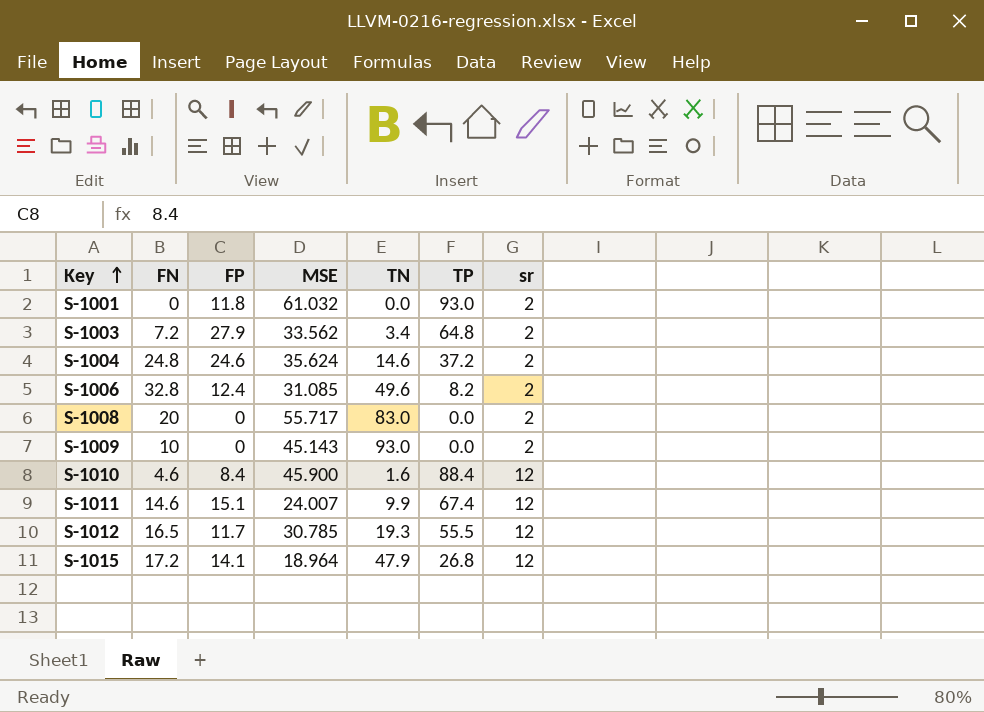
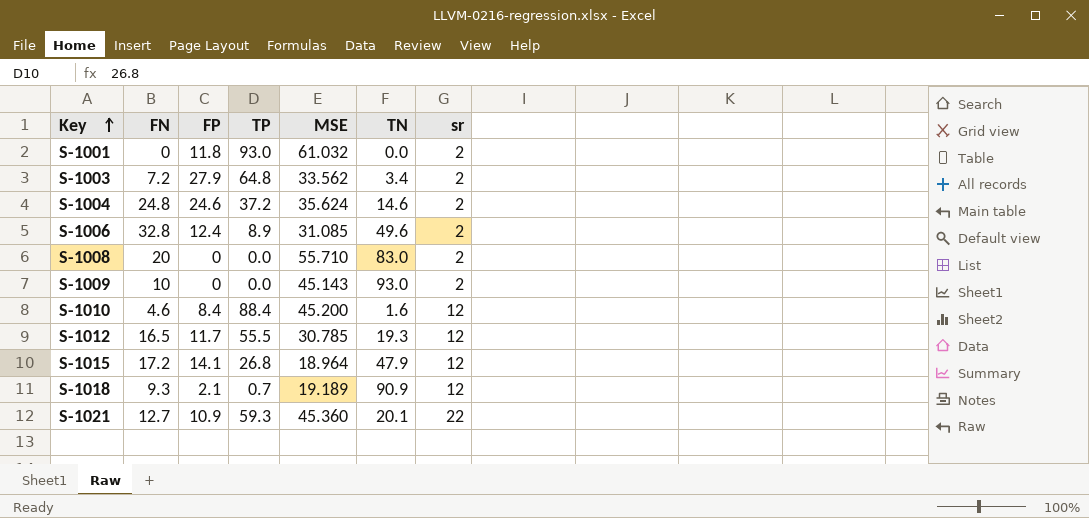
column TP | position: 6 -> 4
row S-1011: 14.6 | 15.1 | 24.007 | 9.9 | 67.4 | 12 -> none
S-1006 | TP: 8.2 -> 8.9
S-1008 | MSE: 55.717 -> 55.710
S-1010 | MSE: 45.900 -> 45.200
row S-1018: none -> 9.3 | 2.1 | 0.7 | 19.189 | 90.9 | 12
row S-1021: none -> 12.7 | 10.9 | 59.3 | 45.360 | 20.1 | 22

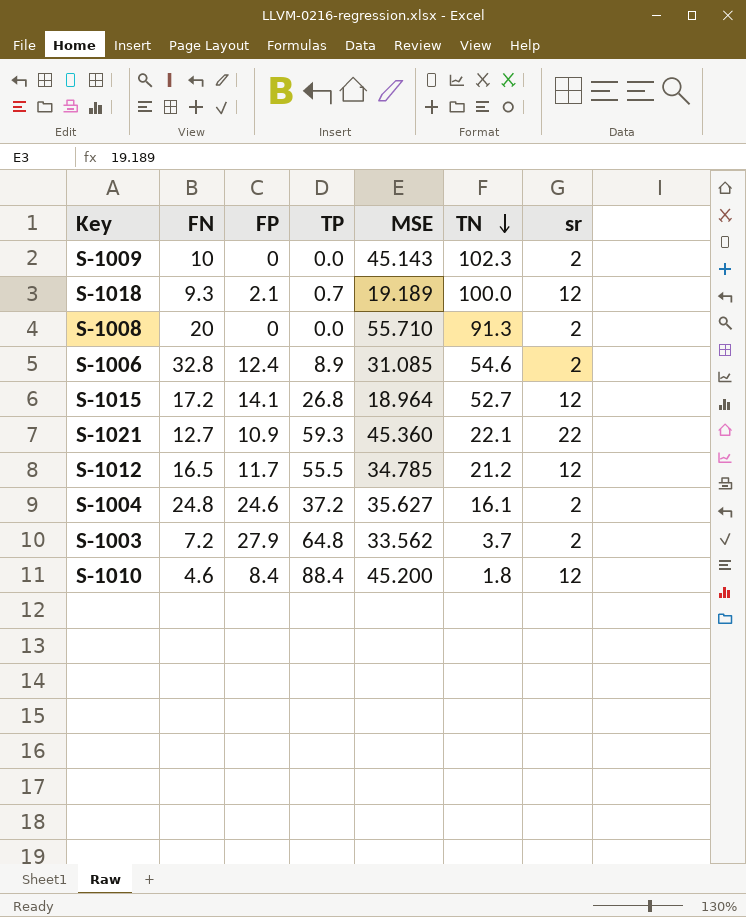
row order: Key ascending -> TN descending
row S-1001: 0 | 11.8 | 93.0 | 61.032 | 0.0 | 2 -> none
S-1009 | TN: 93.0 -> 102.3
S-1018 | TN: 90.9 -> 100.0
S-1008 | TN: 83.0 -> 91.3
S-1006 | TN: 49.6 -> 54.6
S-1015 | TN: 47.9 -> 52.7
S-1021 | TN: 20.1 -> 22.1
S-1012 | MSE: 30.785 -> 34.785
S-1012 | TN: 19.3 -> 21.2
S-1004 | MSE: 35.624 -> 35.627
S-1004 | TN: 14.6 -> 16.1
S-1003 | TN: 3.4 -> 3.7
S-1010 | TN: 1.6 -> 1.8

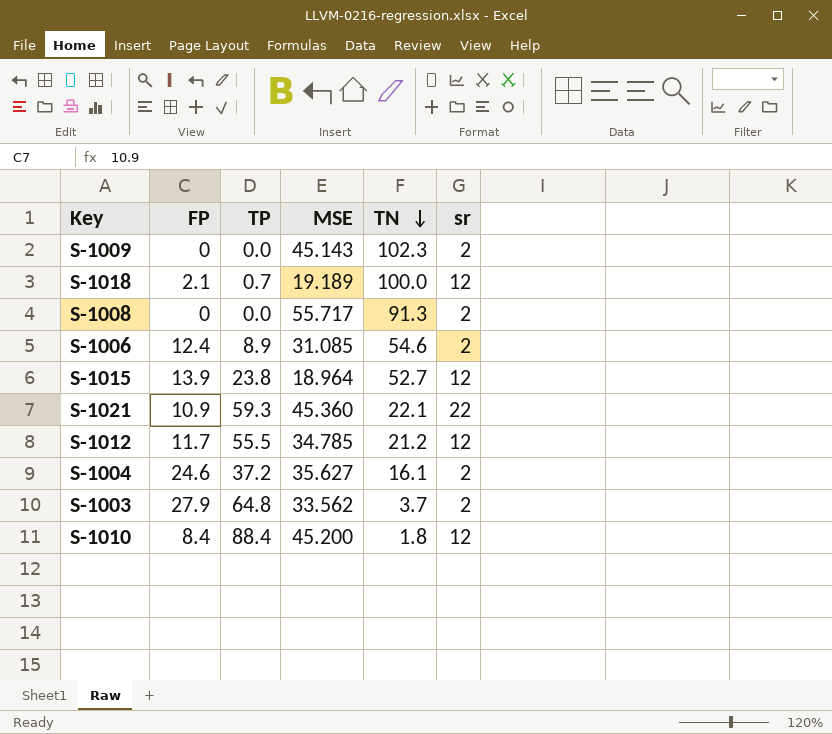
column FN | position: 2 -> none
S-1008 | MSE: 55.710 -> 55.717
S-1015 | FP: 14.1 -> 13.9
S-1015 | TP: 26.8 -> 23.8

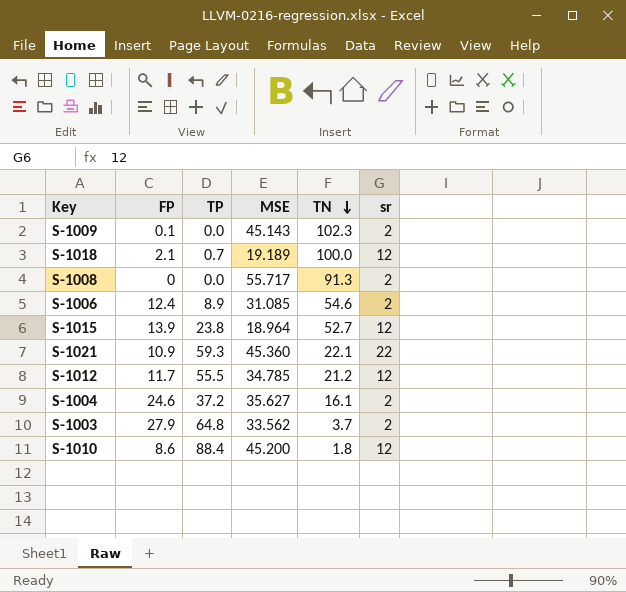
S-1009 | FP: 0 -> 0.1
S-1010 | FP: 8.4 -> 8.6

